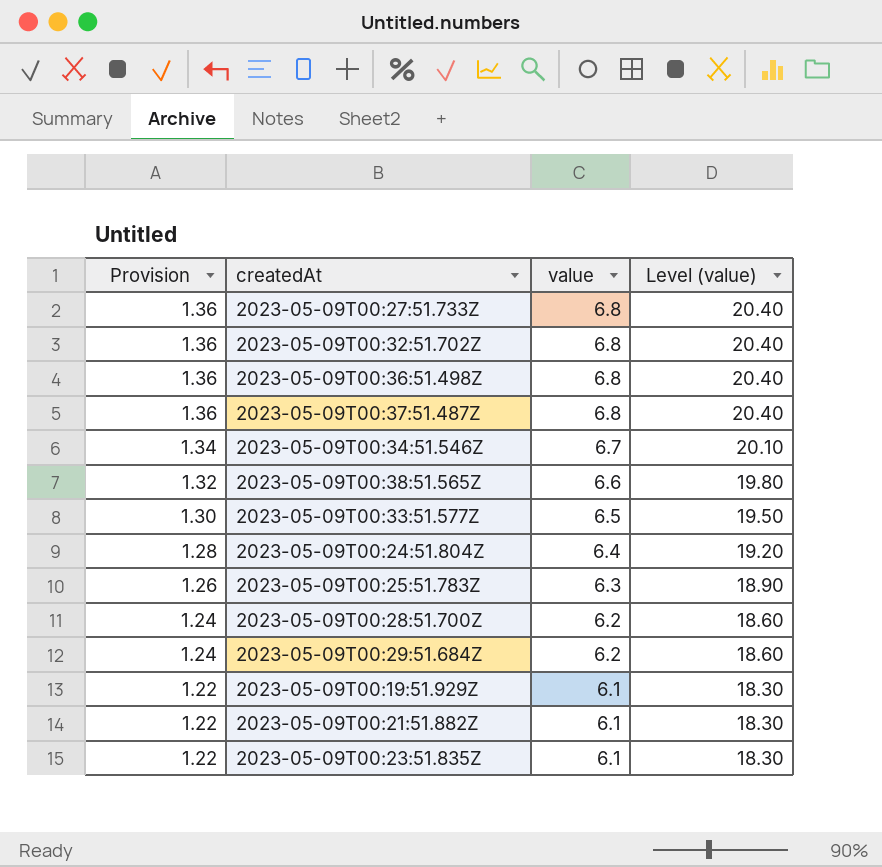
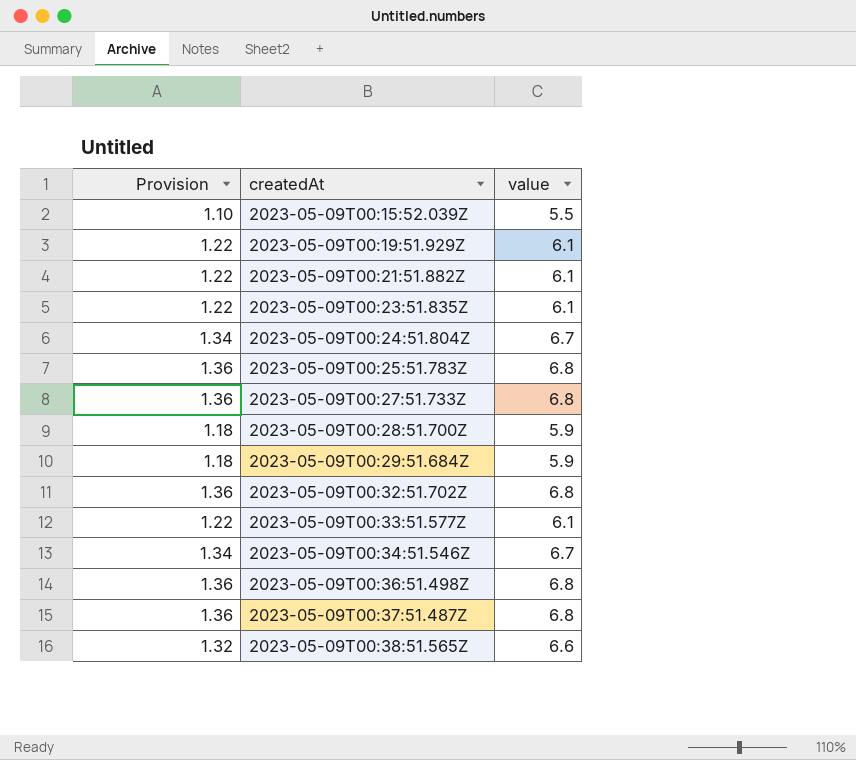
row order: Provision descending -> createdAt ascending
column Level (value) | formula: [value] * 3 -> none
row 2023-05-09T00:15:52.039Z: none -> 1.10 | 5.5
2023-05-09T00:24:51.804Z | Provision: 1.28 -> 1.34
2023-05-09T00:24:51.804Z | value: 6.4 -> 6.7
2023-05-09T00:25:51.783Z | Provision: 1.26 -> 1.36
2023-05-09T00:25:51.783Z | value: 6.3 -> 6.8
2023-05-09T00:28:51.700Z | Provision: 1.24 -> 1.18
2023-05-09T00:28:51.700Z | value: 6.2 -> 5.9
2023-05-09T00:29:51.684Z | Provision: 1.24 -> 1.18
2023-05-09T00:29:51.684Z | value: 6.2 -> 5.9
2023-05-09T00:33:51.577Z | Provision: 1.30 -> 1.22
2023-05-09T00:33:51.577Z | value: 6.5 -> 6.1

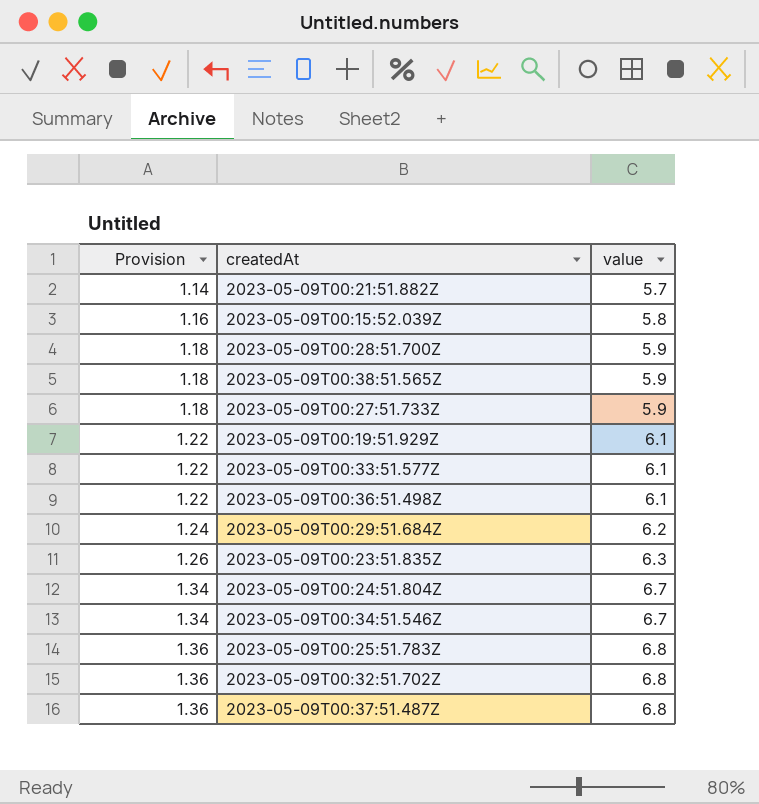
row order: createdAt ascending -> Provision ascending
2023-05-09T00:21:51.882Z | Provision: 1.22 -> 1.14
2023-05-09T00:21:51.882Z | value: 6.1 -> 5.7
2023-05-09T00:15:52.039Z | Provision: 1.10 -> 1.16
2023-05-09T00:15:52.039Z | value: 5.5 -> 5.8
2023-05-09T00:38:51.565Z | Provision: 1.32 -> 1.18
2023-05-09T00:38:51.565Z | value: 6.6 -> 5.9
2023-05-09T00:27:51.733Z | Provision: 1.36 -> 1.18
2023-05-09T00:27:51.733Z | value: 6.8 -> 5.9
2023-05-09T00:36:51.498Z | Provision: 1.36 -> 1.22
2023-05-09T00:36:51.498Z | value: 6.8 -> 6.1
2023-05-09T00:29:51.684Z | Provision: 1.18 -> 1.24
2023-05-09T00:29:51.684Z | value: 5.9 -> 6.2
2023-05-09T00:23:51.835Z | Provision: 1.22 -> 1.26
2023-05-09T00:23:51.835Z | value: 6.1 -> 6.3

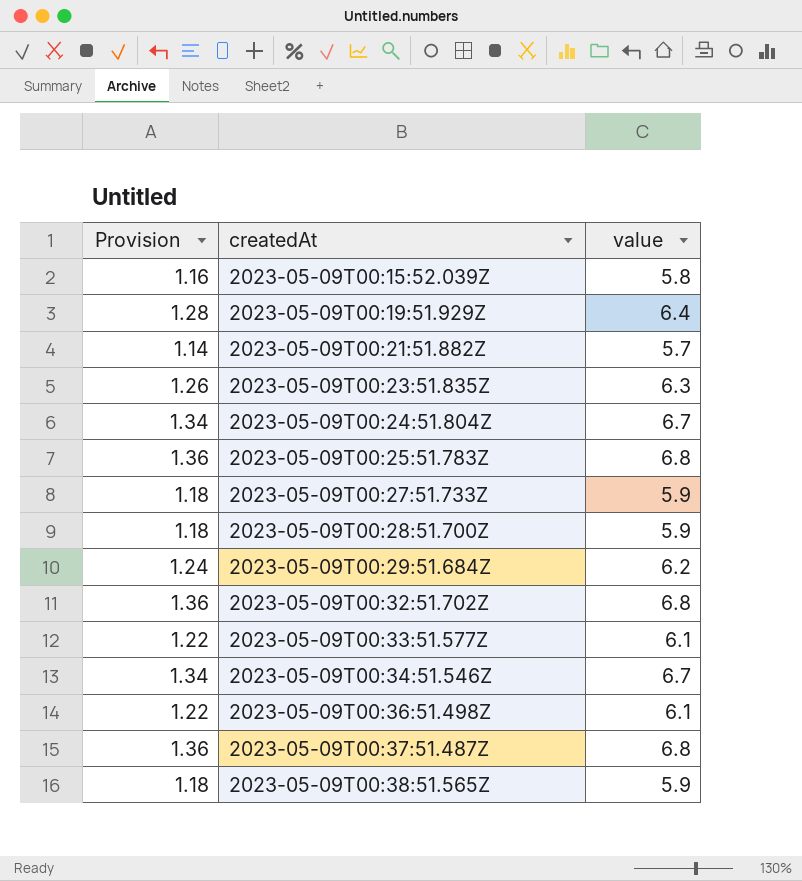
row order: Provision ascending -> createdAt ascending
2023-05-09T00:19:51.929Z | Provision: 1.22 -> 1.28
2023-05-09T00:19:51.929Z | value: 6.1 -> 6.4

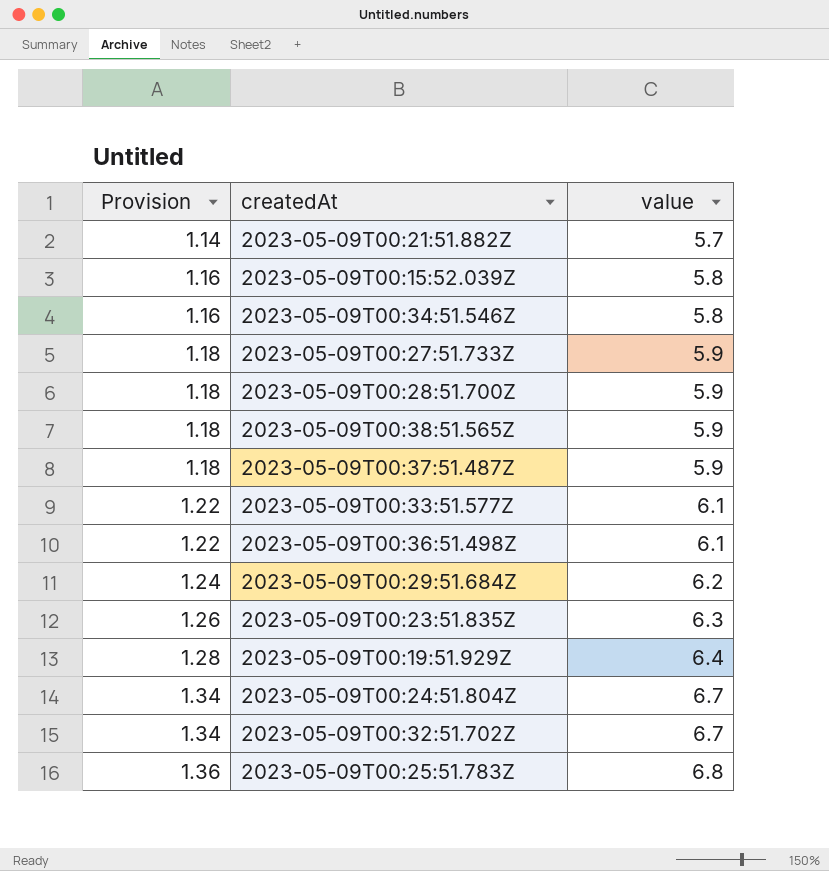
row order: createdAt ascending -> Provision ascending
2023-05-09T00:34:51.546Z | Provision: 1.34 -> 1.16
2023-05-09T00:34:51.546Z | value: 6.7 -> 5.8
2023-05-09T00:37:51.487Z | Provision: 1.36 -> 1.18
2023-05-09T00:37:51.487Z | value: 6.8 -> 5.9
2023-05-09T00:32:51.702Z | Provision: 1.36 -> 1.34
2023-05-09T00:32:51.702Z | value: 6.8 -> 6.7

